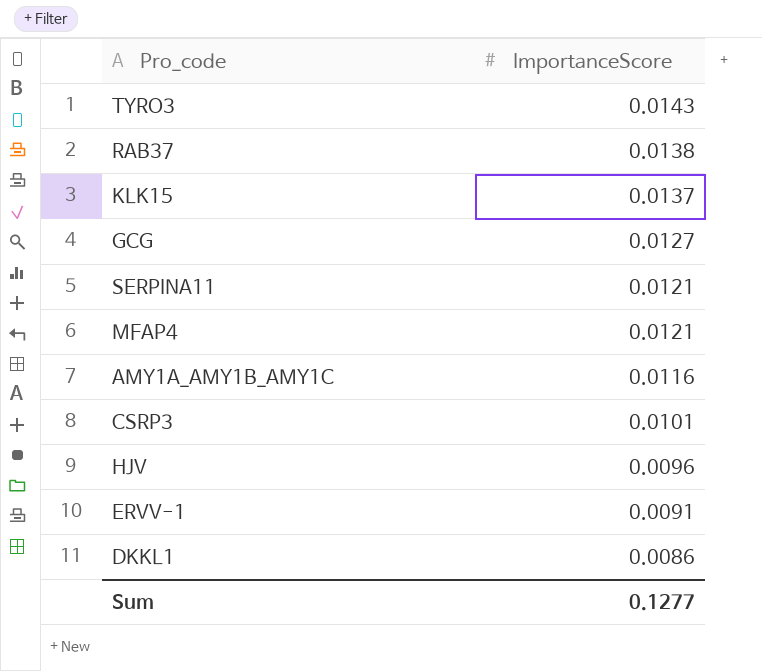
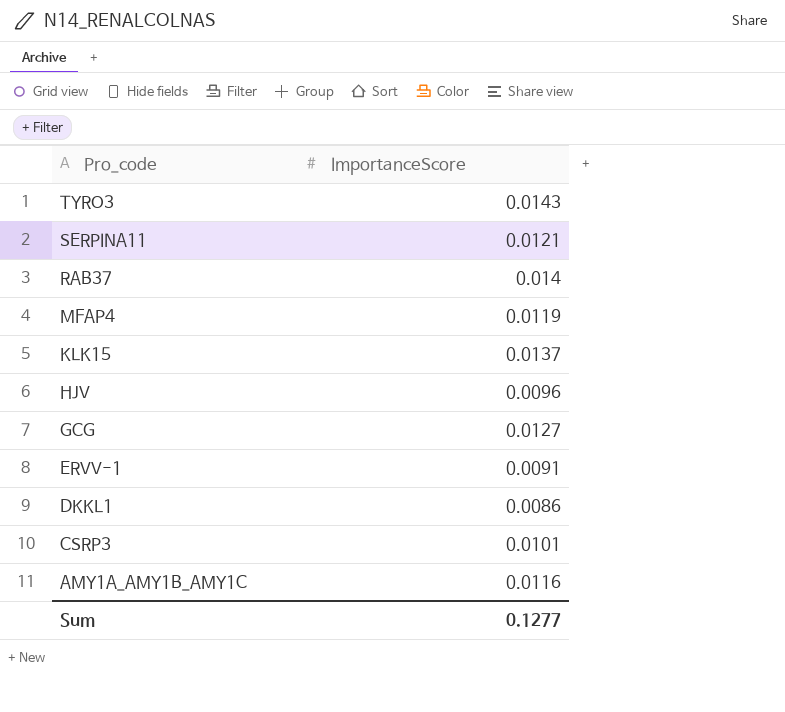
row order: ImportanceScore descending -> Pro_code descending
RAB37 | ImportanceScore: 0.0138 -> 0.014
MFAP4 | ImportanceScore: 0.0121 -> 0.0119

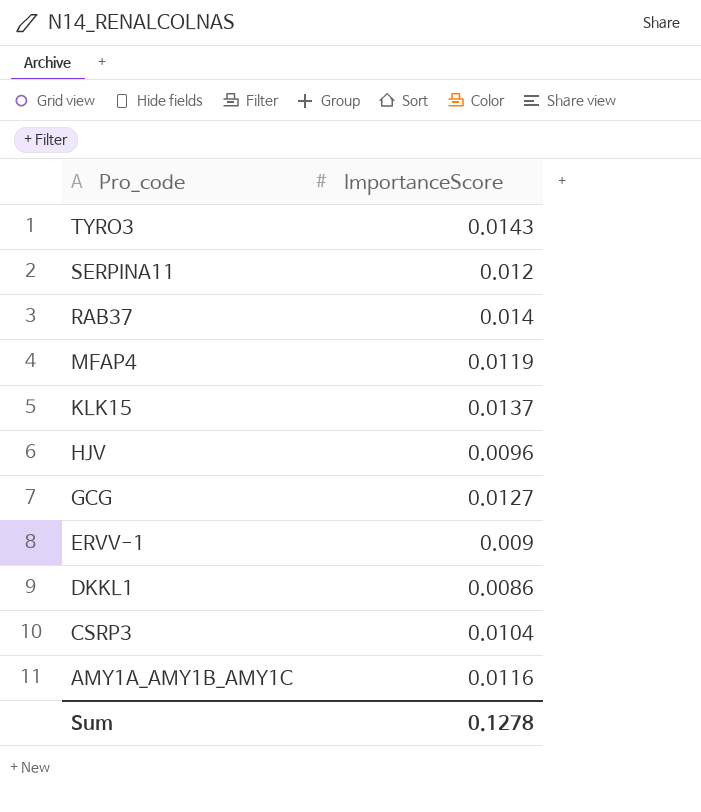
SERPINA11 | ImportanceScore: 0.0121 -> 0.012
ERVV-1 | ImportanceScore: 0.0091 -> 0.009
CSRP3 | ImportanceScore: 0.0101 -> 0.0104
Sum | ImportanceScore: 0.1277 -> 0.1278

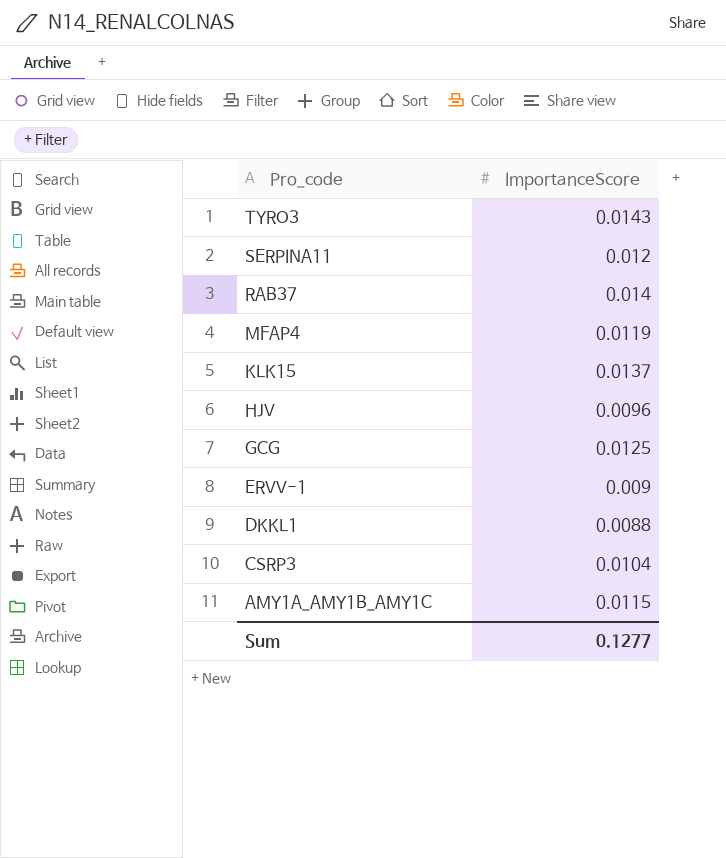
GCG | ImportanceScore: 0.0127 -> 0.0125
DKKL1 | ImportanceScore: 0.0086 -> 0.0088
AMY1A_AMY1B_AMY1C | ImportanceScore: 0.0116 -> 0.0115
Sum | ImportanceScore: 0.1278 -> 0.1277

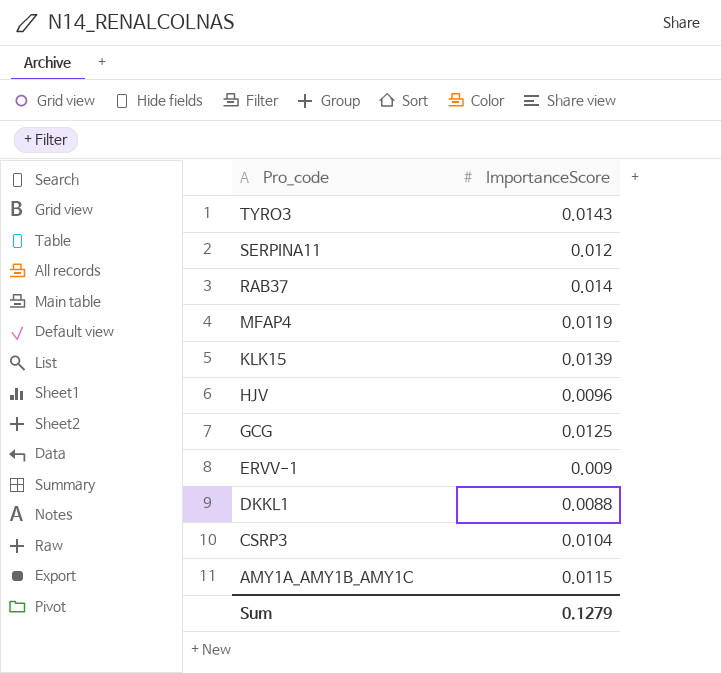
KLK15 | ImportanceScore: 0.0137 -> 0.0139
Sum | ImportanceScore: 0.1277 -> 0.1279

